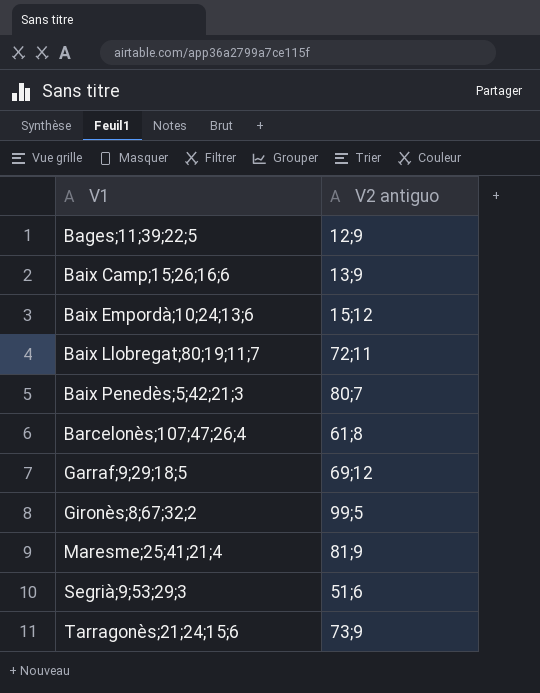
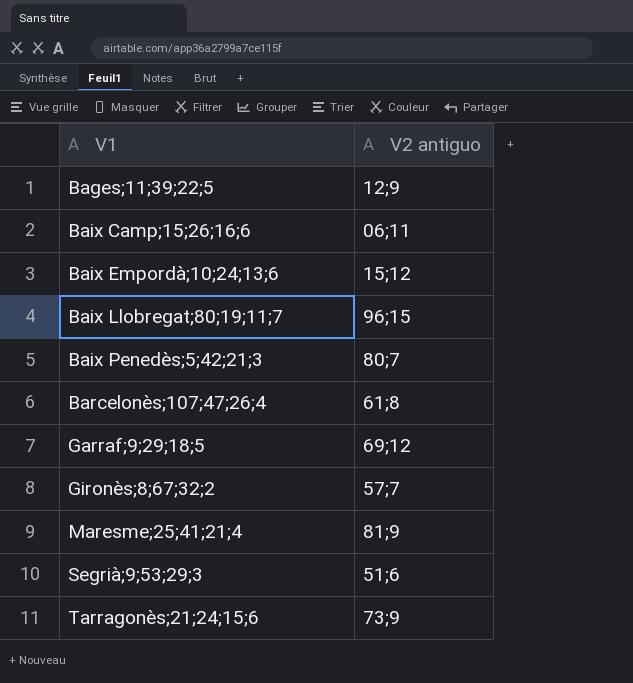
Baix Camp;15;26;16;6 | V2 antiguo: 13;9 -> 06;11
Baix Llobregat;80;19;11;7 | V2 antiguo: 72;11 -> 96;15
Gironès;8;67;32;2 | V2 antiguo: 99;5 -> 57;7

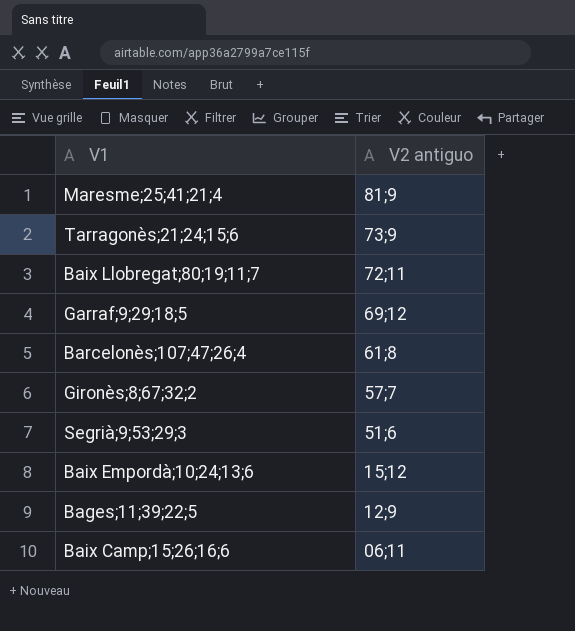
row order: V1 ascending -> V2 antiguo descending
row Baix Penedès;5;42;21;3: 80;7 -> none
Baix Llobregat;80;19;11;7 | V2 antiguo: 96;15 -> 72;11

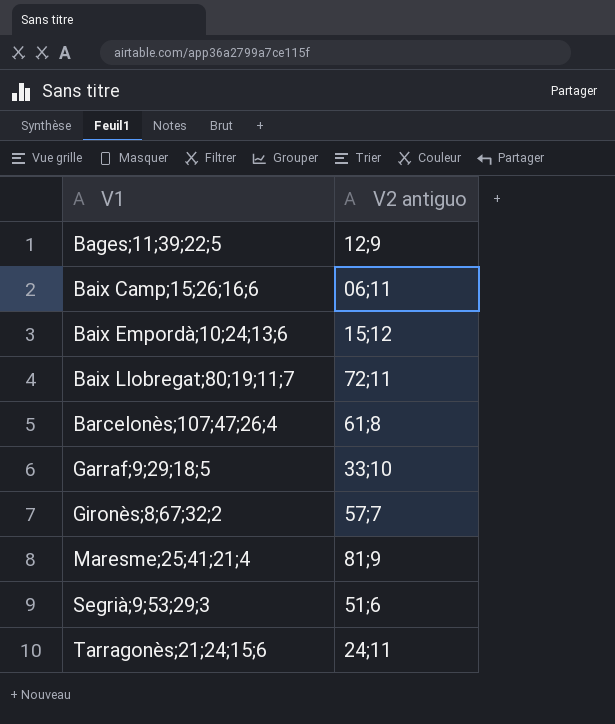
row order: V2 antiguo descending -> V1 ascending
Garraf;9;29;18;5 | V2 antiguo: 69;12 -> 33;10
Tarragonès;21;24;15;6 | V2 antiguo: 73;9 -> 24;11

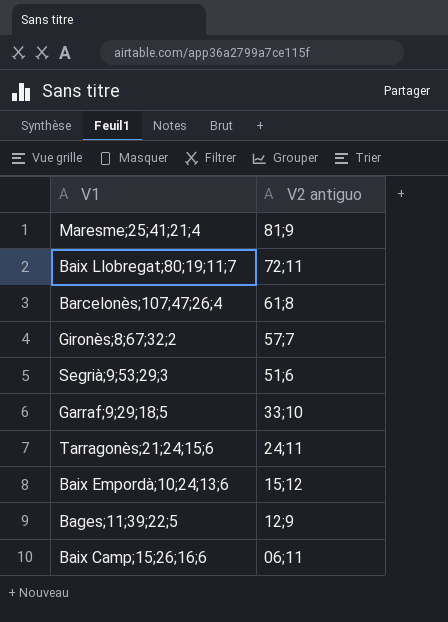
row order: V1 ascending -> V2 antiguo descending

